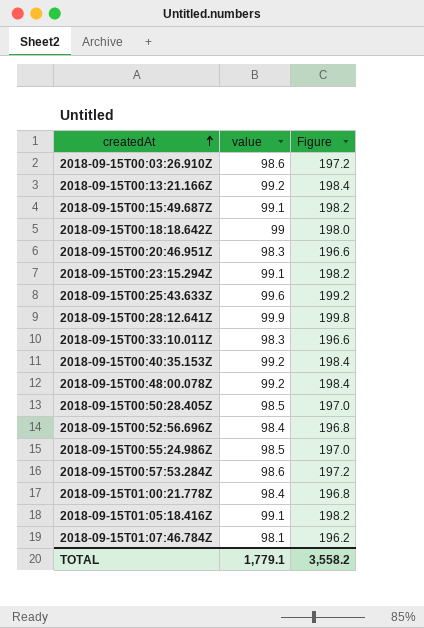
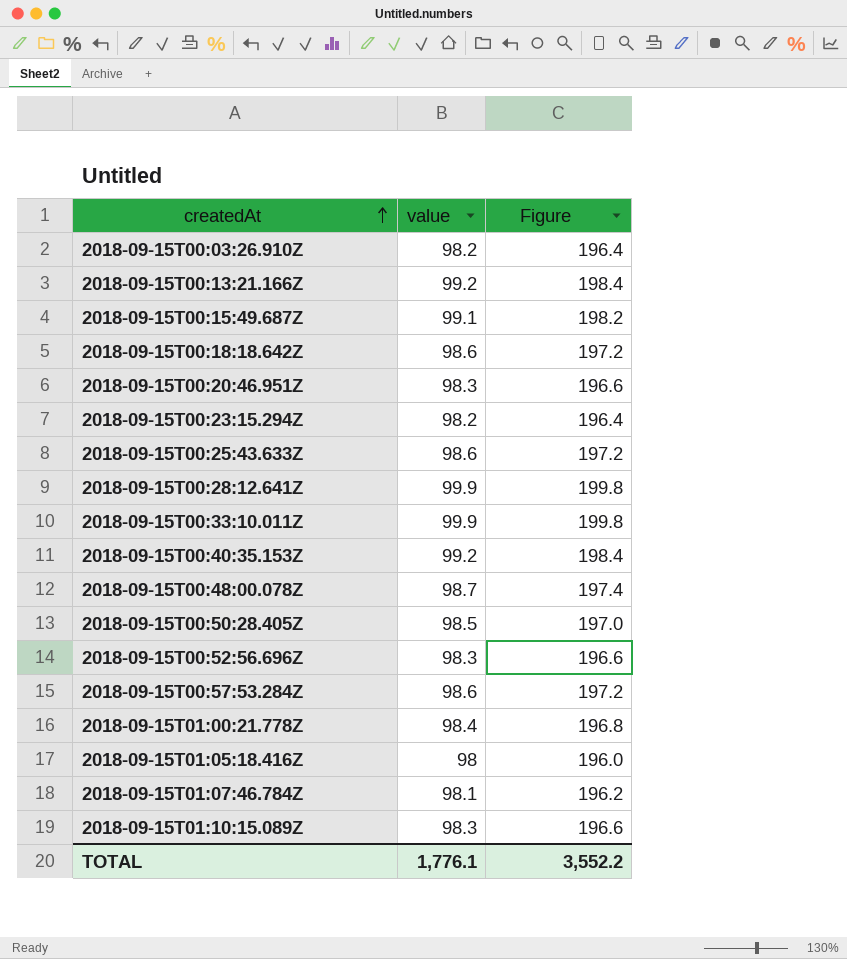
row 2018-09-15T00:55:24.986Z: 98.5 | 197.0 -> none
2018-09-15T00:03:26.910Z | value: 98.6 -> 98.2
2018-09-15T00:03:26.910Z | Figure: 197.2 -> 196.4
2018-09-15T00:18:18.642Z | value: 99 -> 98.6
2018-09-15T00:18:18.642Z | Figure: 198.0 -> 197.2
2018-09-15T00:23:15.294Z | value: 99.1 -> 98.2
2018-09-15T00:23:15.294Z | Figure: 198.2 -> 196.4
2018-09-15T00:25:43.633Z | value: 99.6 -> 98.6
2018-09-15T00:25:43.633Z | Figure: 199.2 -> 197.2
2018-09-15T00:33:10.011Z | value: 98.3 -> 99.9
2018-09-15T00:33:10.011Z | Figure: 196.6 -> 199.8
2018-09-15T00:48:00.078Z | value: 99.2 -> 98.7
2018-09-15T00:48:00.078Z | Figure: 198.4 -> 197.4
2018-09-15T00:52:56.696Z | value: 98.4 -> 98.3
2018-09-15T00:52:56.696Z | Figure: 196.8 -> 196.6
2018-09-15T01:05:18.416Z | value: 99.1 -> 98
2018-09-15T01:05:18.416Z | Figure: 198.2 -> 196.0
row 2018-09-15T01:10:15.089Z: none -> 98.3 | 196.6
TOTAL | value: 1,779.1 -> 1,776.1
TOTAL | Figure: 3,558.2 -> 3,552.2

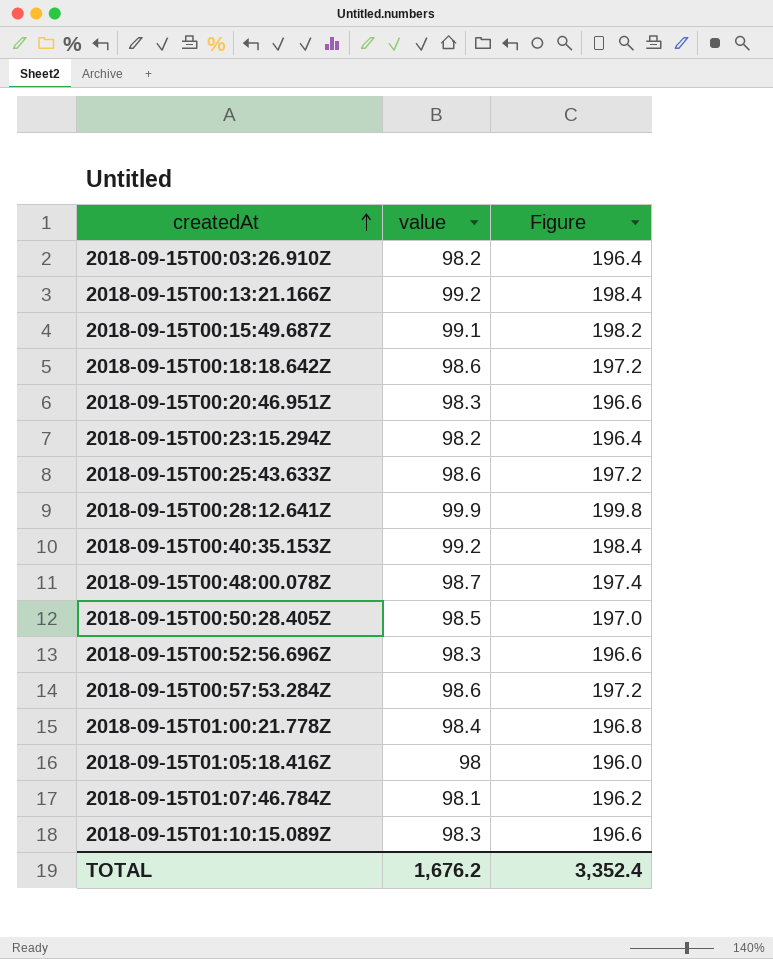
row 2018-09-15T00:33:10.011Z: 99.9 | 199.8 -> none
TOTAL | value: 1,776.1 -> 1,676.2
TOTAL | Figure: 3,552.2 -> 3,352.4

